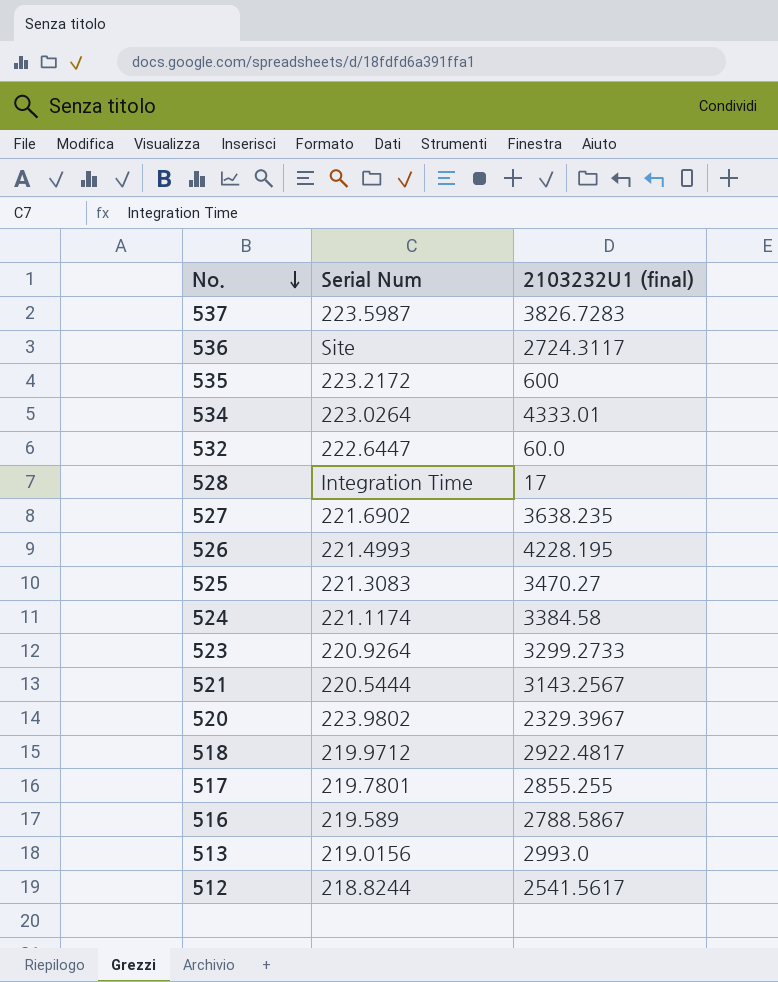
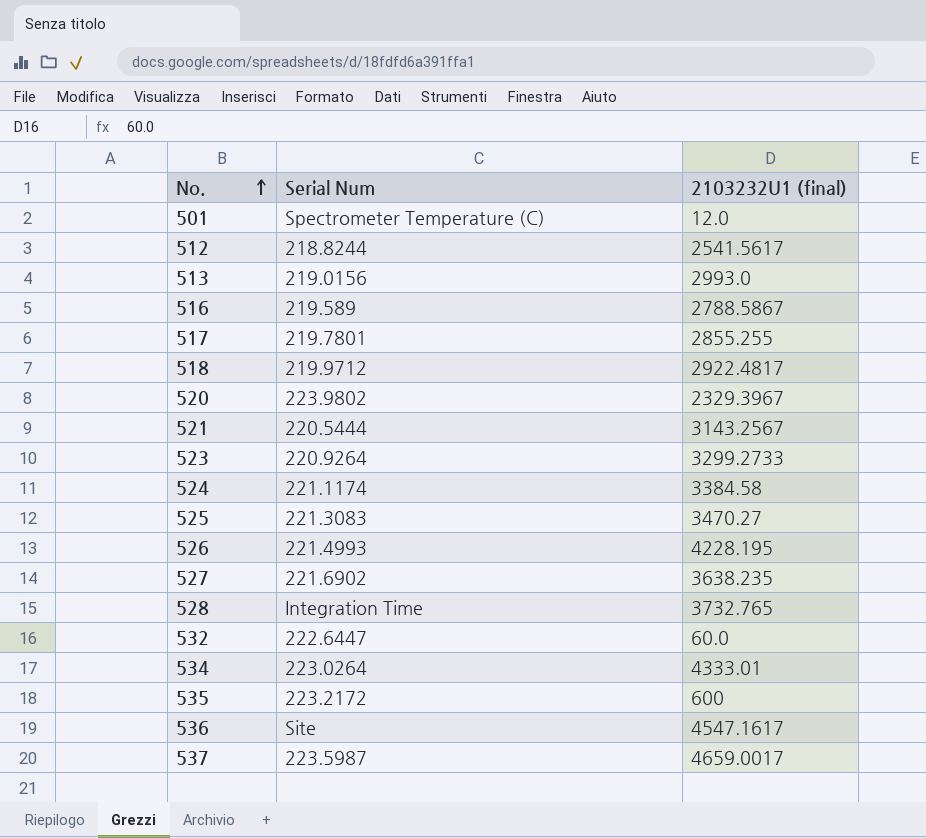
row order: No. descending -> No. ascending
row 501: none -> Spectrometer Temperature (C) | 12.0
528 | 2103232U1 (final): 17 -> 3732.765
536 | 2103232U1 (final): 2724.3117 -> 4547.1617
537 | 2103232U1 (final): 3826.7283 -> 4659.0017

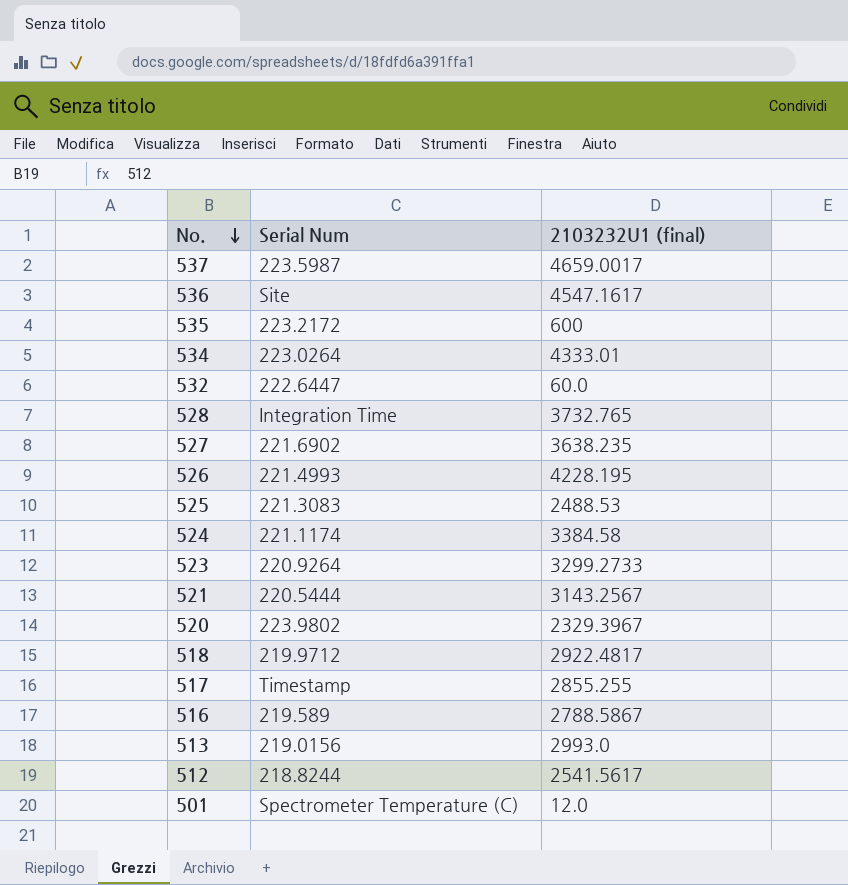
row order: No. ascending -> No. descending
525 | 2103232U1 (final): 3470.27 -> 2488.53
517 | Serial Num: 219.7801 -> Timestamp

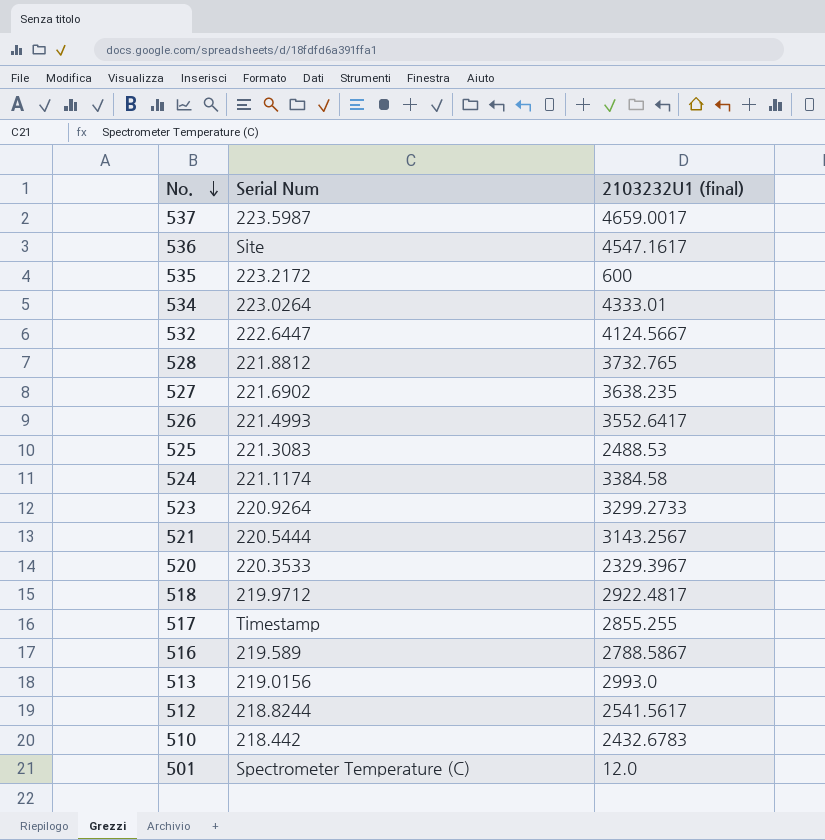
532 | 2103232U1 (final): 60.0 -> 4124.5667
528 | Serial Num: Integration Time -> 221.8812
526 | 2103232U1 (final): 4228.195 -> 3552.6417
520 | Serial Num: 223.9802 -> 220.3533
row 510: none -> 218.442 | 2432.6783

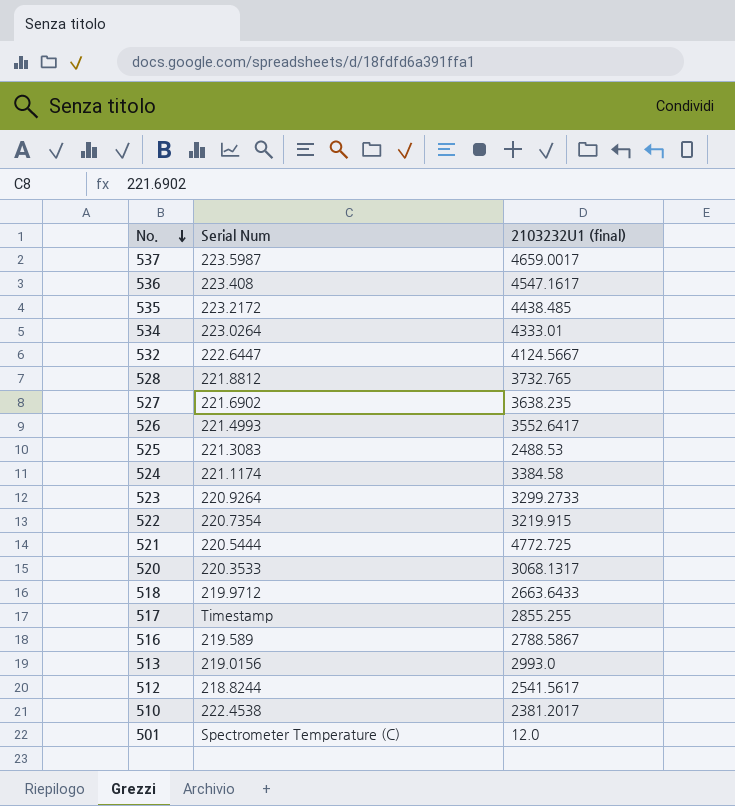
536 | Serial Num: Site -> 223.408
535 | 2103232U1 (final): 600 -> 4438.485
row 522: none -> 220.7354 | 3219.915
521 | 2103232U1 (final): 3143.2567 -> 4772.725
520 | 2103232U1 (final): 2329.3967 -> 3068.1317
518 | 2103232U1 (final): 2922.4817 -> 2663.6433
510 | Serial Num: 218.442 -> 222.4538
510 | 2103232U1 (final): 2432.6783 -> 2381.2017

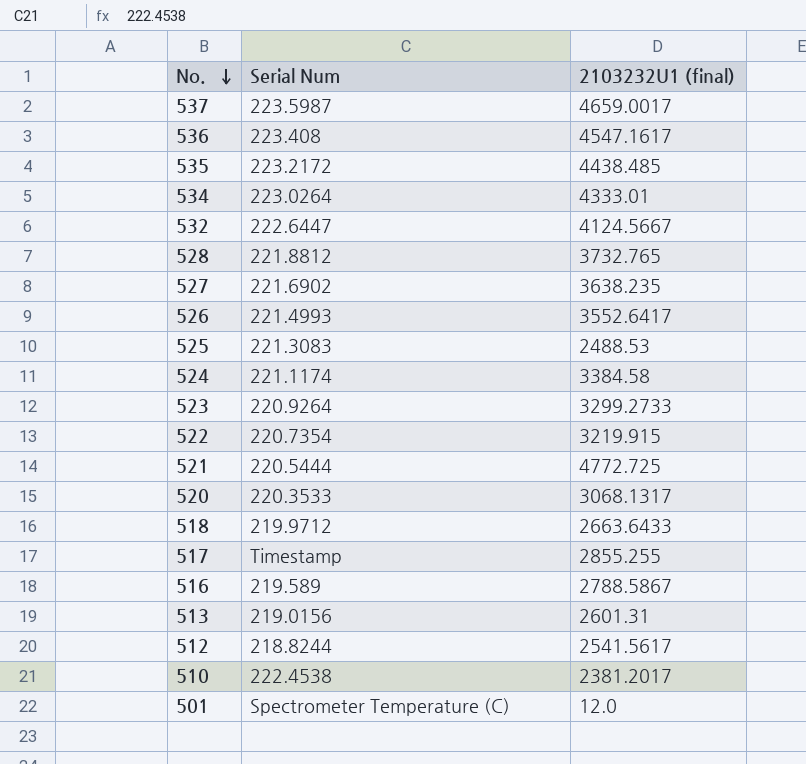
513 | 2103232U1 (final): 2993.0 -> 2601.31

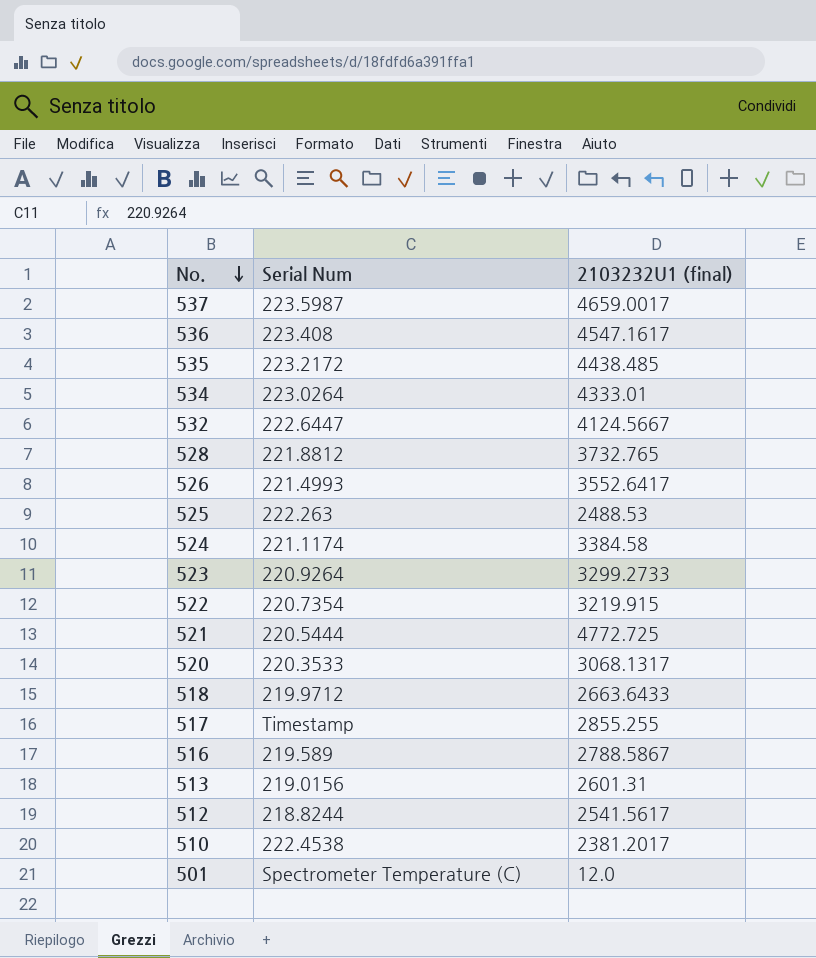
row 527: 221.6902 | 3638.235 -> none
525 | Serial Num: 221.3083 -> 222.263

